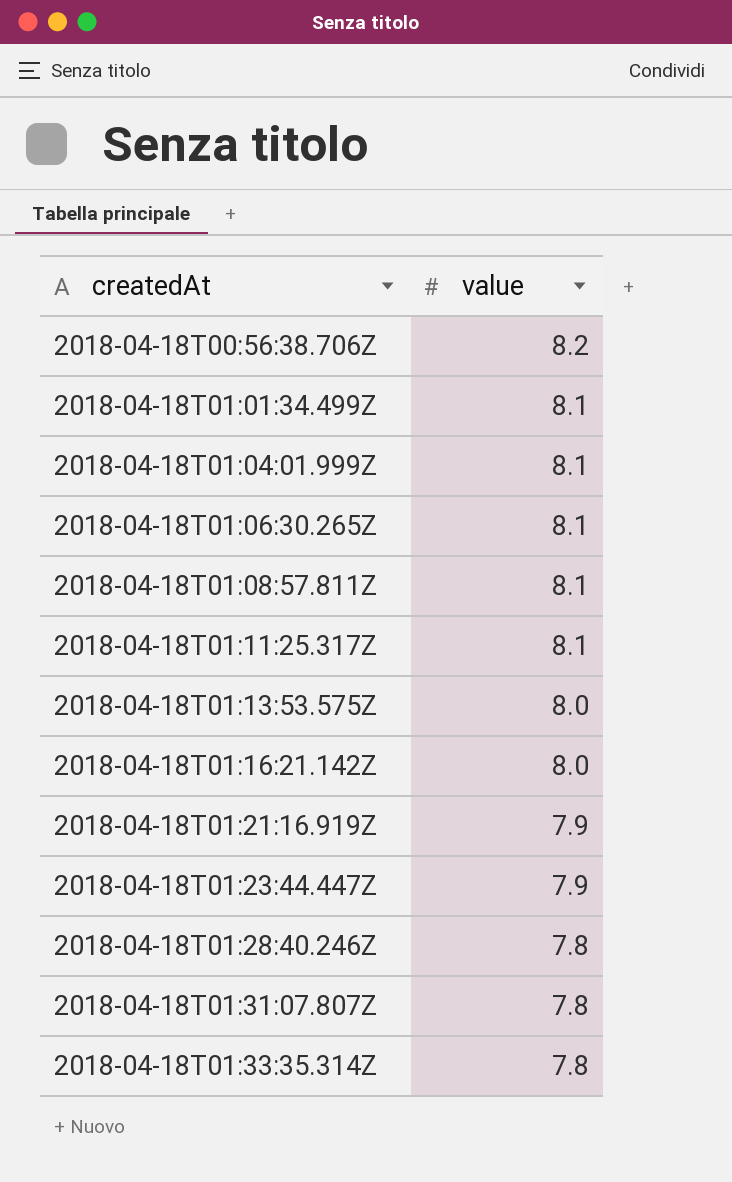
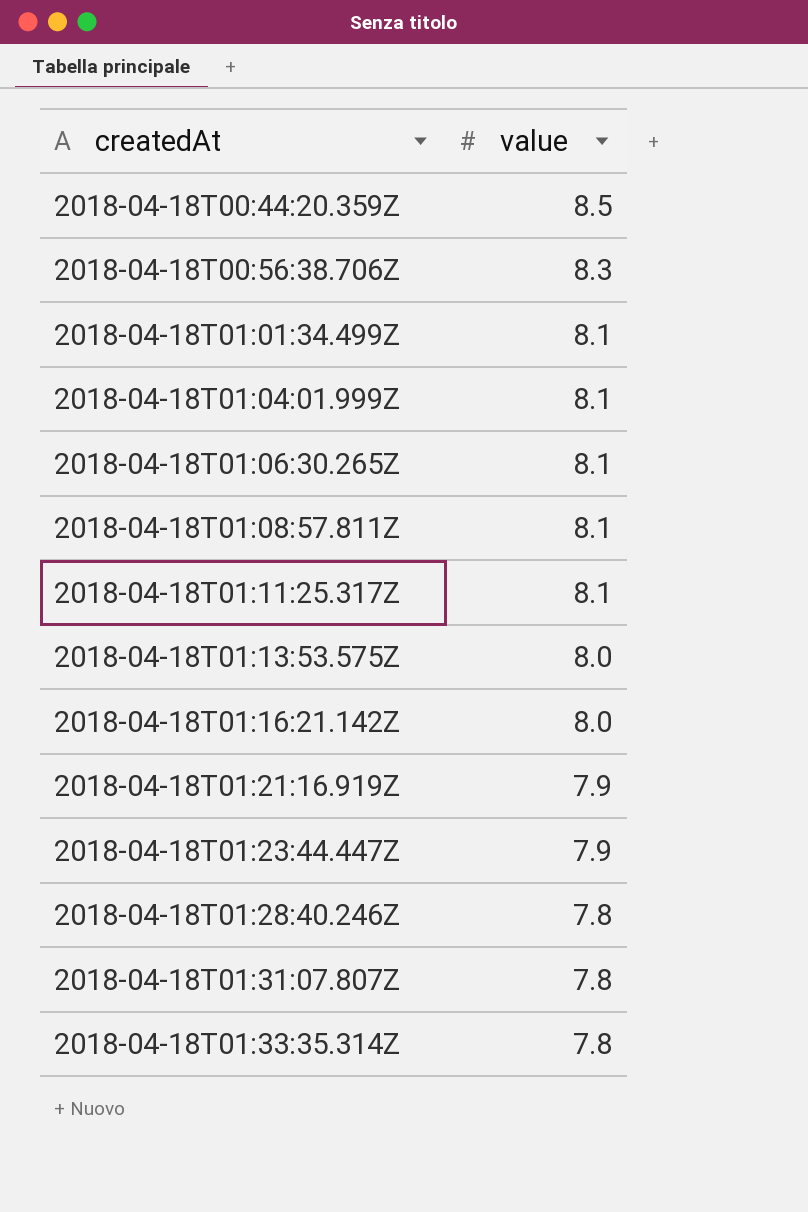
row 2018-04-18T00:44:20.359Z: none -> 8.5
2018-04-18T00:56:38.706Z | value: 8.2 -> 8.3

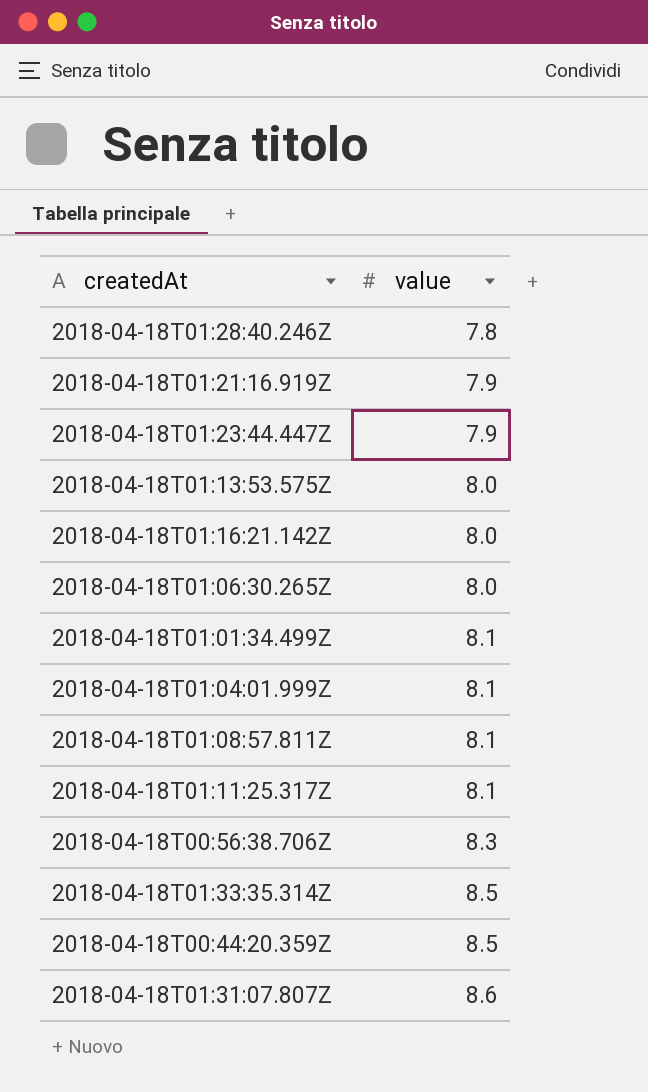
row order: createdAt ascending -> value ascending
2018-04-18T01:06:30.265Z | value: 8.1 -> 8.0
2018-04-18T01:33:35.314Z | value: 7.8 -> 8.5
2018-04-18T01:31:07.807Z | value: 7.8 -> 8.6

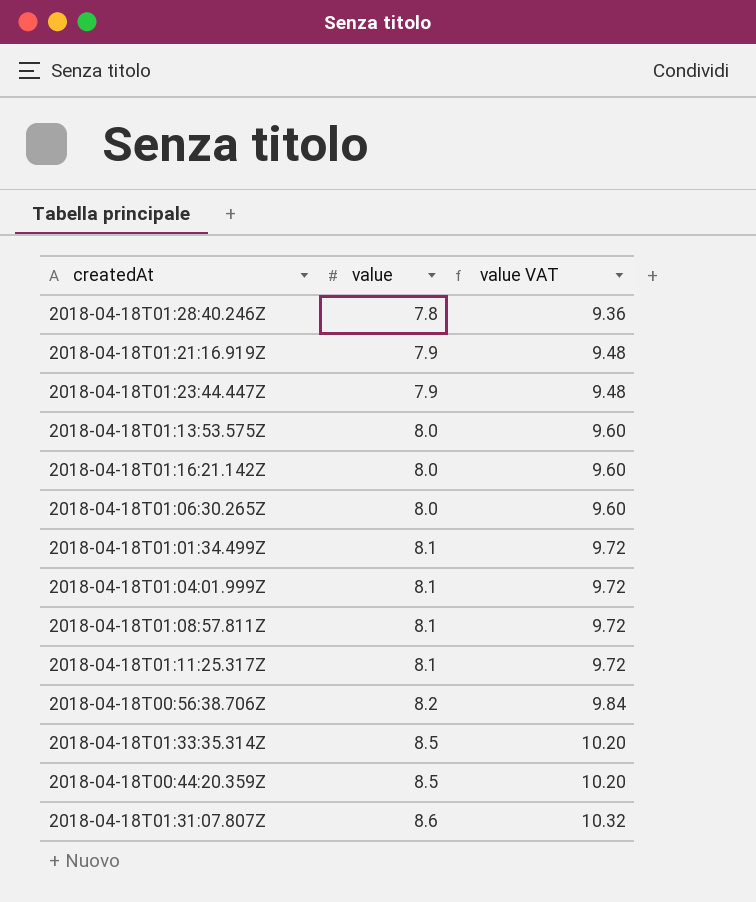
column value VAT | formula: none -> [value] * 1.2
2018-04-18T00:56:38.706Z | value: 8.3 -> 8.2

